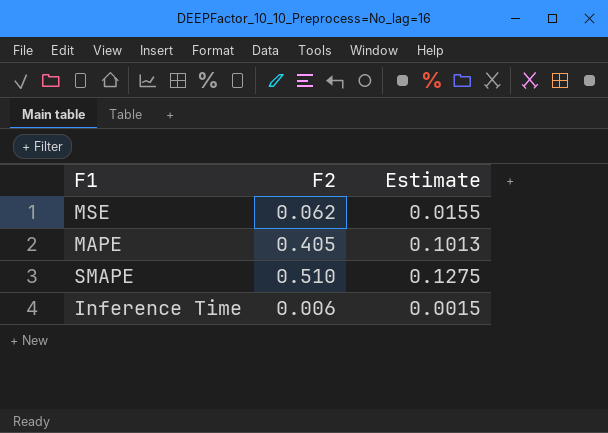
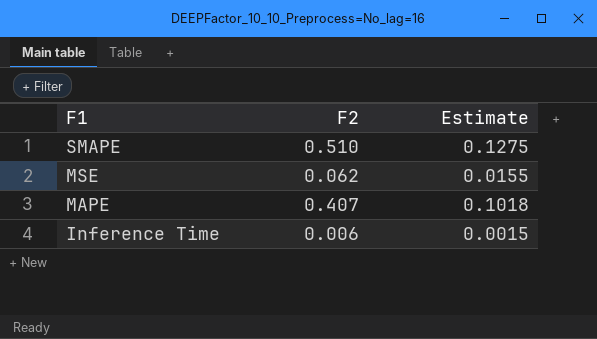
row order: none -> F1 descending
MAPE | F2: 0.405 -> 0.407
MAPE | Estimate: 0.1013 -> 0.1018

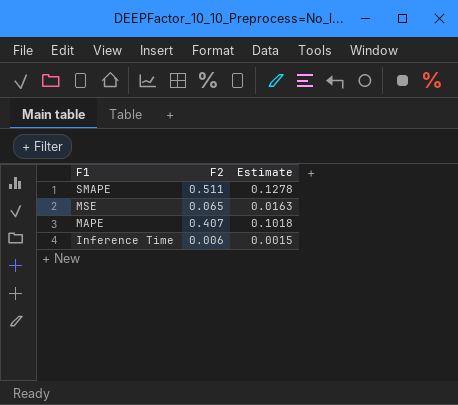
SMAPE | F2: 0.510 -> 0.511
SMAPE | Estimate: 0.1275 -> 0.1278
MSE | F2: 0.062 -> 0.065
MSE | Estimate: 0.0155 -> 0.0163

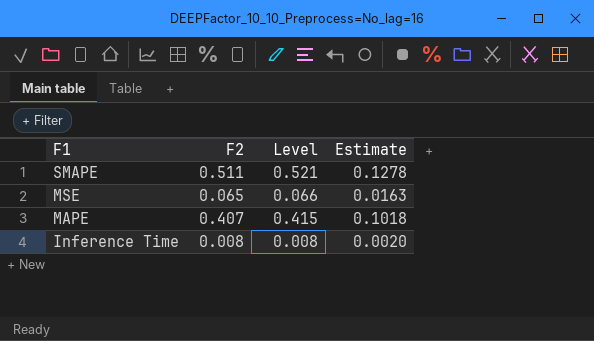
column Level | formula: none -> [F2] * 1.02
Inference Time | F2: 0.006 -> 0.008
Inference Time | Estimate: 0.0015 -> 0.0020

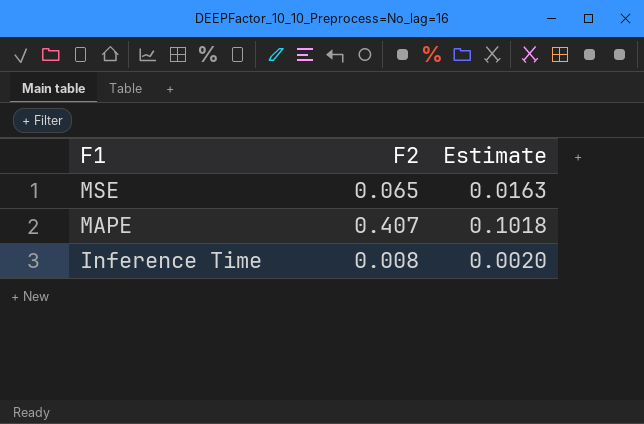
column Level | formula: [F2] * 1.02 -> none
row SMAPE: 0.511 | 0.521 | 0.1278 -> none

